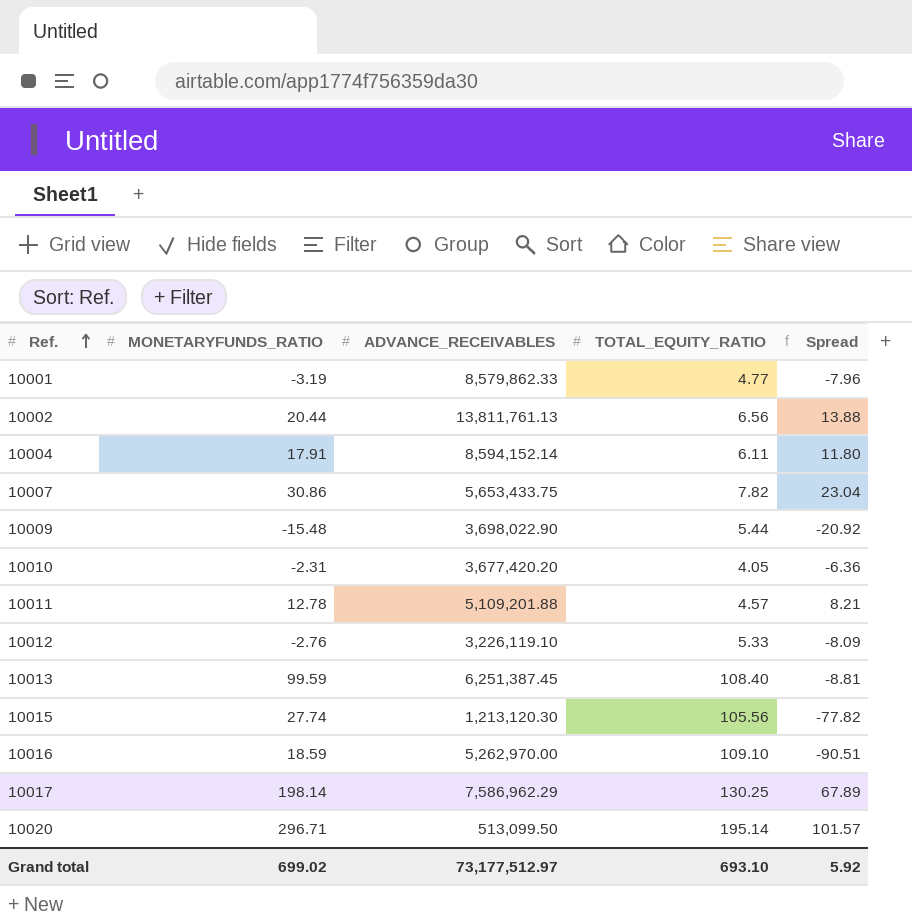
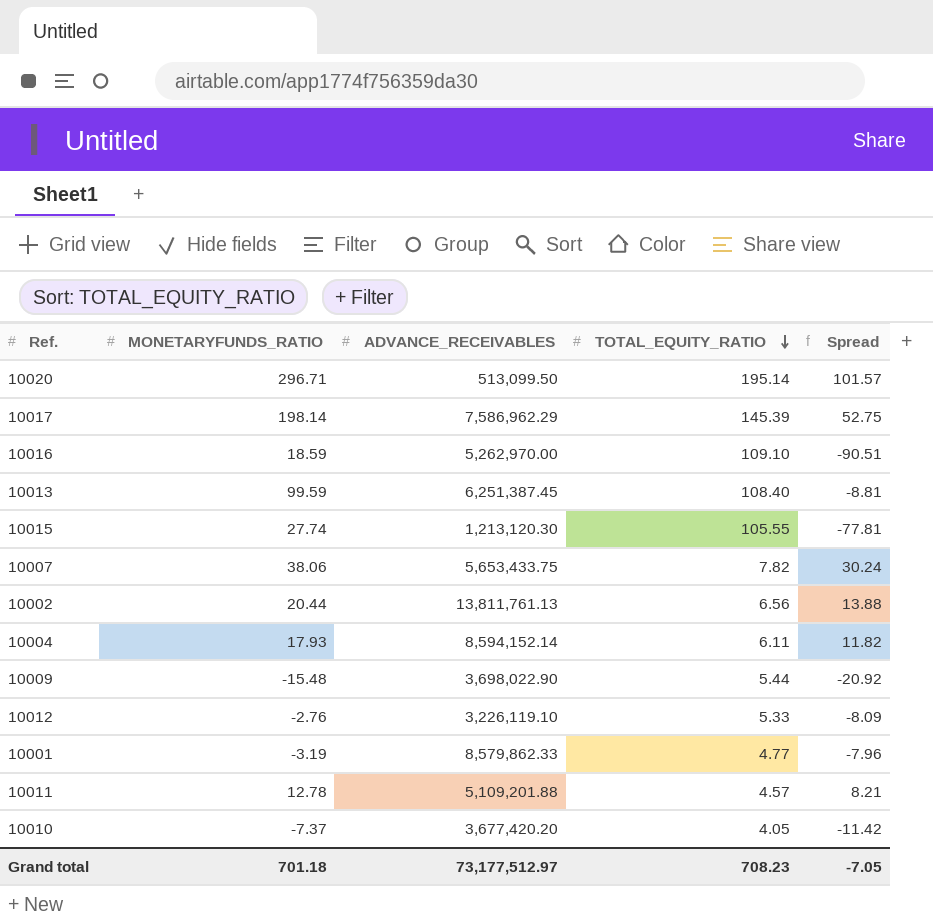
row order: Ref. ascending -> TOTAL_EQUITY_RATIO descending
10017 | TOTAL_EQUITY_RATIO: 130.25 -> 145.39
10017 | Spread: 67.89 -> 52.75
10015 | TOTAL_EQUITY_RATIO: 105.56 -> 105.55
10015 | Spread: -77.82 -> -77.81
10007 | MONETARYFUNDS_RATIO: 30.86 -> 38.06
10007 | Spread: 23.04 -> 30.24
10004 | MONETARYFUNDS_RATIO: 17.91 -> 17.93
10004 | Spread: 11.80 -> 11.82
10010 | MONETARYFUNDS_RATIO: -2.31 -> -7.37
10010 | Spread: -6.36 -> -11.42
Grand total | MONETARYFUNDS_RATIO: 699.02 -> 701.18
Grand total | TOTAL_EQUITY_RATIO: 693.10 -> 708.23
Grand total | Spread: 5.92 -> -7.05

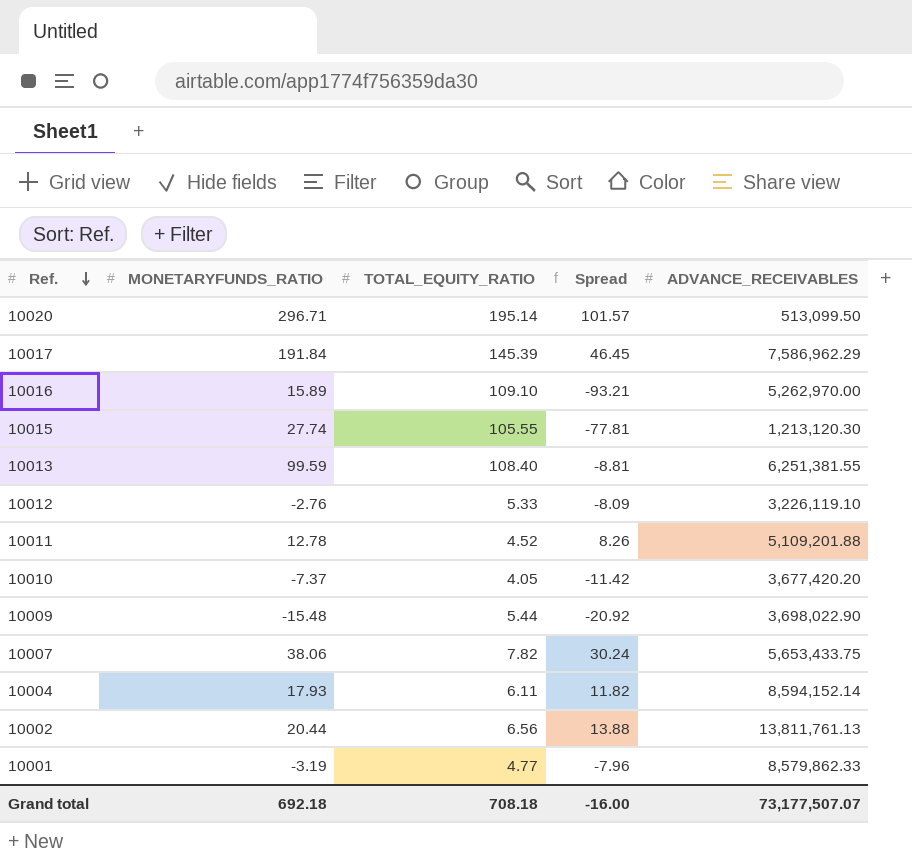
row order: TOTAL_EQUITY_RATIO descending -> Ref. descending
column ADVANCE_RECEIVABLES | position: 3 -> 5
10017 | MONETARYFUNDS_RATIO: 198.14 -> 191.84
10017 | Spread: 52.75 -> 46.45
10016 | MONETARYFUNDS_RATIO: 18.59 -> 15.89
10016 | Spread: -90.51 -> -93.21
10013 | ADVANCE_RECEIVABLES: 6,251,387.45 -> 6,251,381.55
10011 | TOTAL_EQUITY_RATIO: 4.57 -> 4.52
10011 | Spread: 8.21 -> 8.26
Grand total | MONETARYFUNDS_RATIO: 701.18 -> 692.18
Grand total | TOTAL_EQUITY_RATIO: 708.23 -> 708.18
Grand total | Spread: -7.05 -> -16.00
Grand total | ADVANCE_RECEIVABLES: 73,177,512.97 -> 73,177,507.07

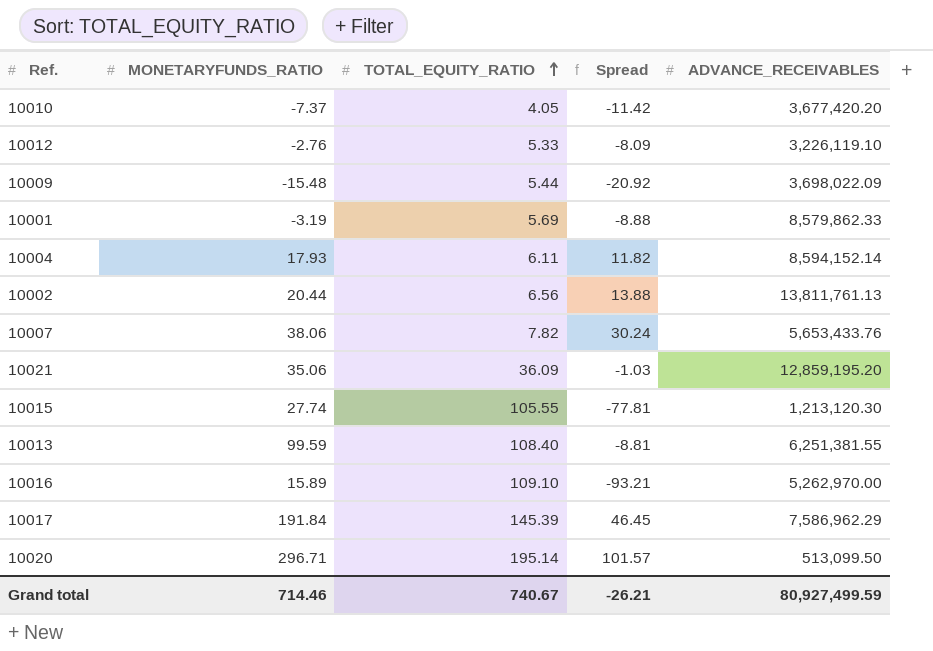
row order: Ref. descending -> TOTAL_EQUITY_RATIO ascending
row 10011: 12.78 | 4.52 | 8.26 | 5,109,201.88 -> none
10009 | ADVANCE_RECEIVABLES: 3,698,022.90 -> 3,698,022.09
10001 | TOTAL_EQUITY_RATIO: 4.77 -> 5.69
10001 | Spread: -7.96 -> -8.88
10007 | ADVANCE_RECEIVABLES: 5,653,433.75 -> 5,653,433.76
row 10021: none -> 35.06 | 36.09 | -1.03 | 12,859,195.20
Grand total | MONETARYFUNDS_RATIO: 692.18 -> 714.46
Grand total | TOTAL_EQUITY_RATIO: 708.18 -> 740.67
Grand total | Spread: -16.00 -> -26.21
Grand total | ADVANCE_RECEIVABLES: 73,177,507.07 -> 80,927,499.59

